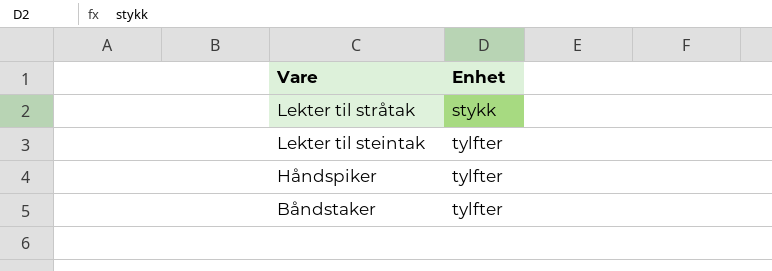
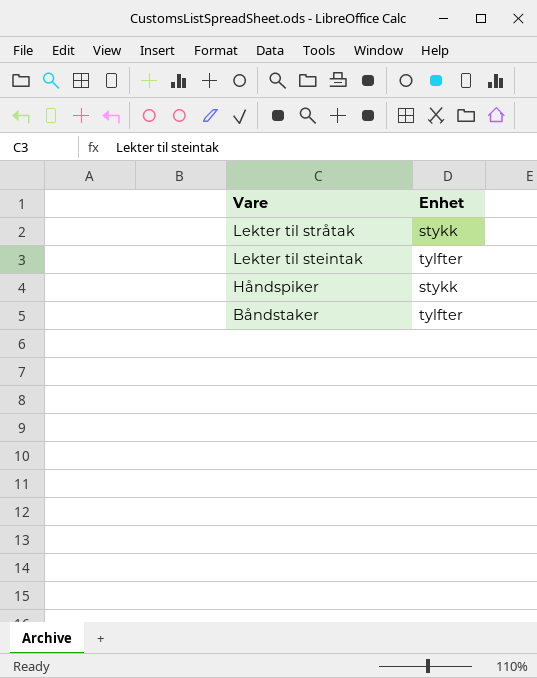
Håndspiker | Enhet: tylfter -> stykk

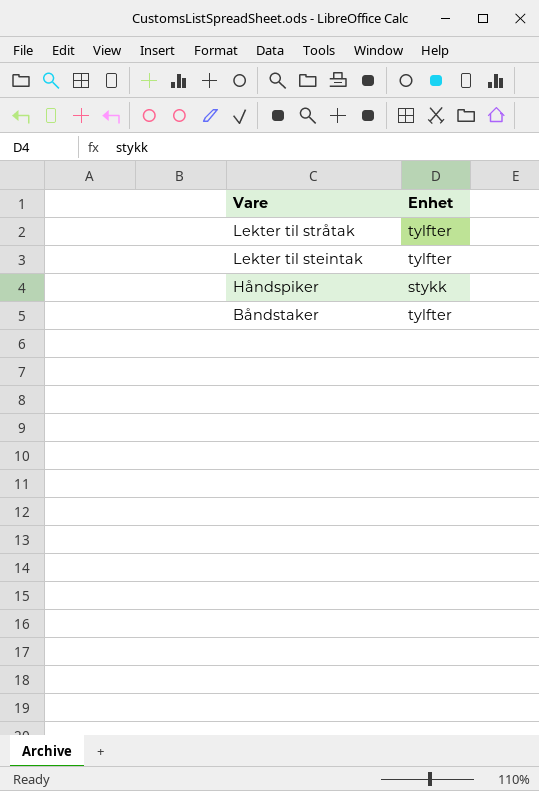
Lekter til stråtak | Enhet: stykk -> tylfter

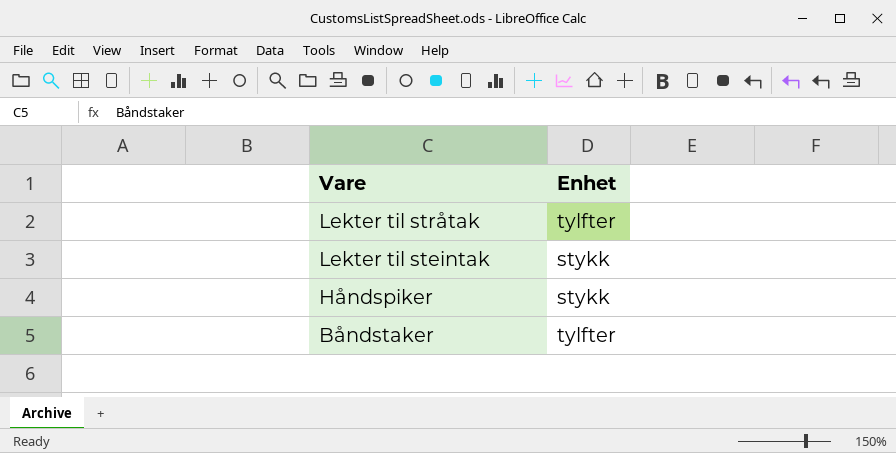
Lekter til steintak | Enhet: tylfter -> stykk

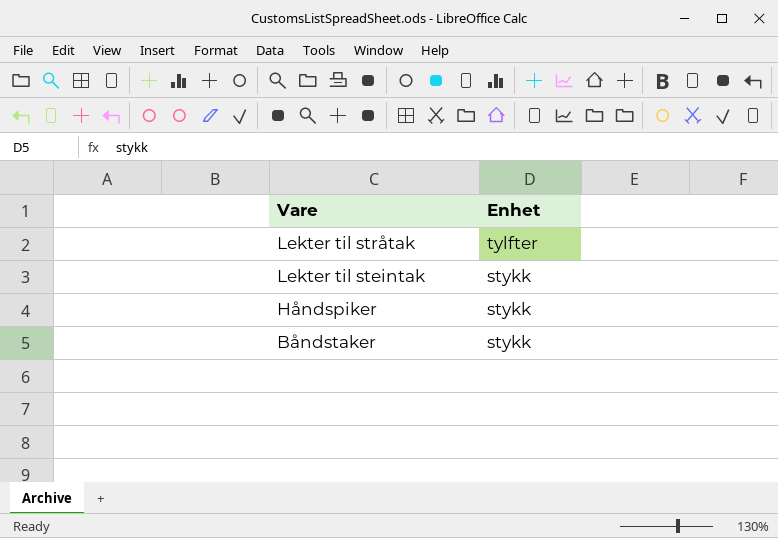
Båndstaker | Enhet: tylfter -> stykk

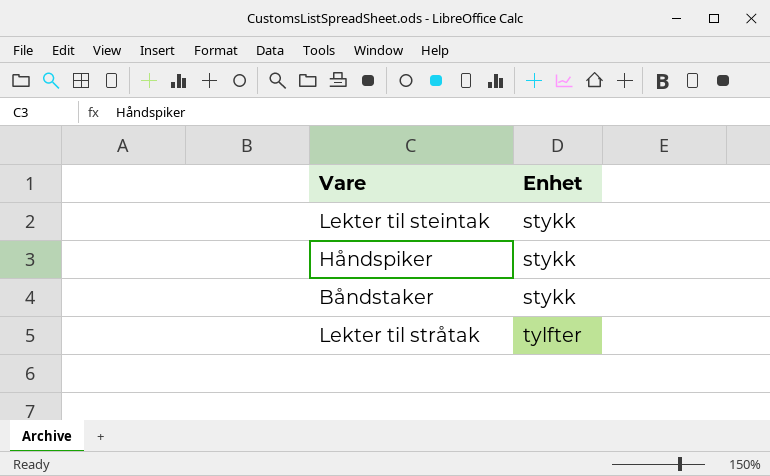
row order: Vare descending -> Enhet ascending

